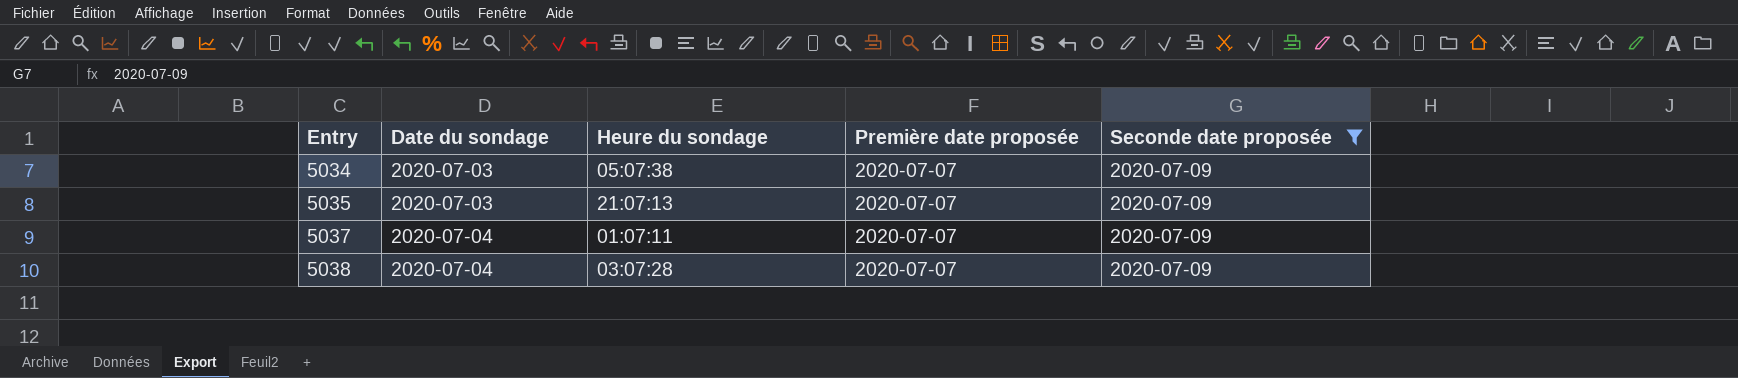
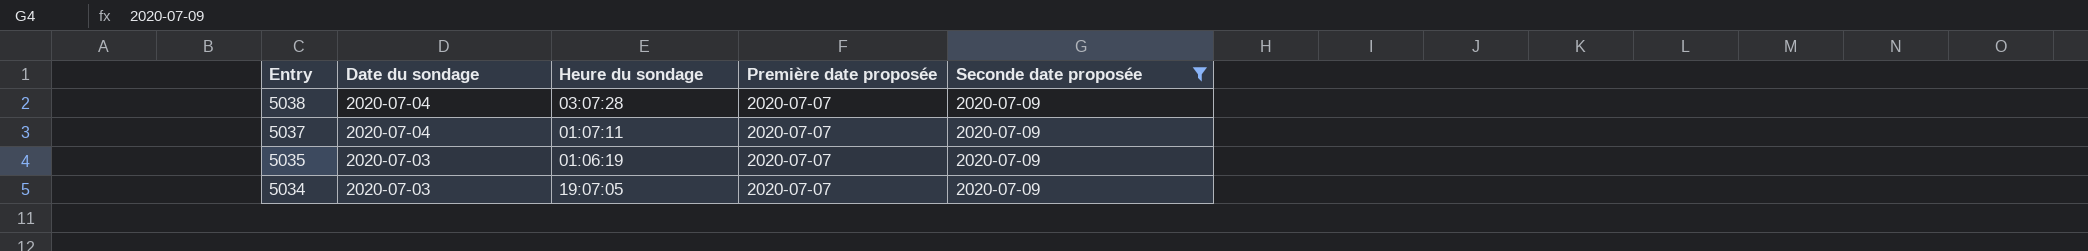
row order: Entry ascending -> Entry descending
5035 | Heure du sondage: 21:07:13 -> 01:06:19
5034 | Heure du sondage: 05:07:38 -> 19:07:05

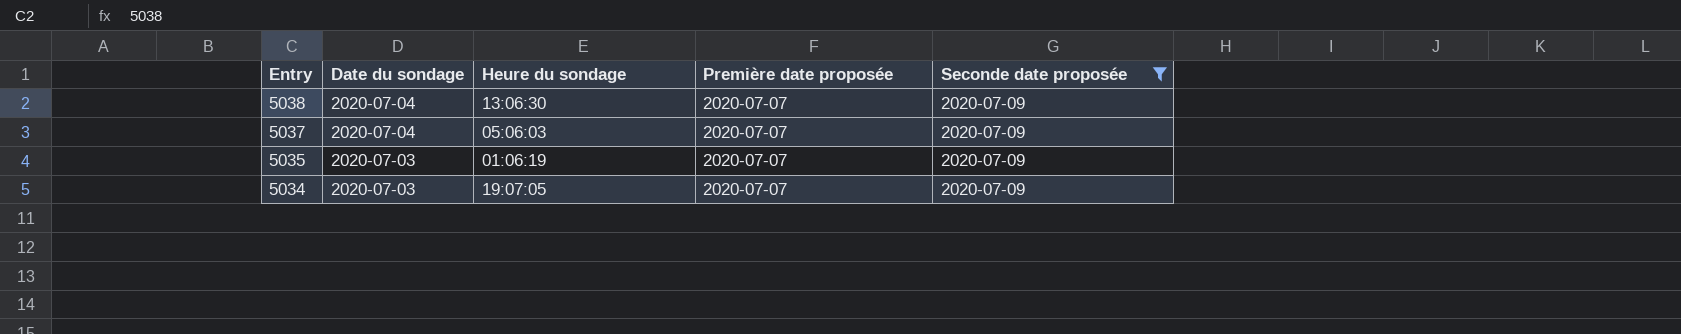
5038 | Heure du sondage: 03:07:28 -> 13:06:30
5037 | Heure du sondage: 01:07:11 -> 05:06:03

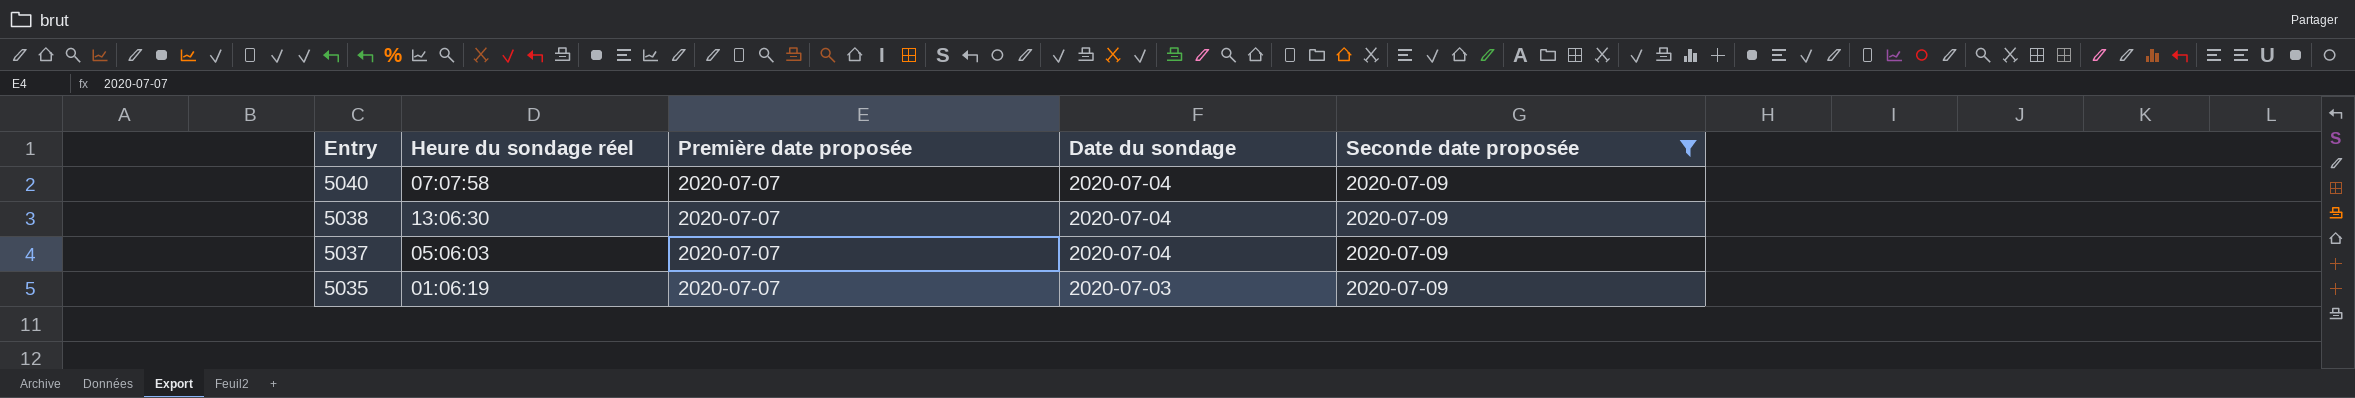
column name: Heure du sondage -> Heure du sondage réel
column Date du sondage | position: 2 -> 4
row 5034: 2020-07-03 | 19:07:05 | 2020-07-07 | 2020-07-09 -> none
row 5040: none -> 07:07:58 | 2020-07-07 | 2020-07-04 | 2020-07-09

